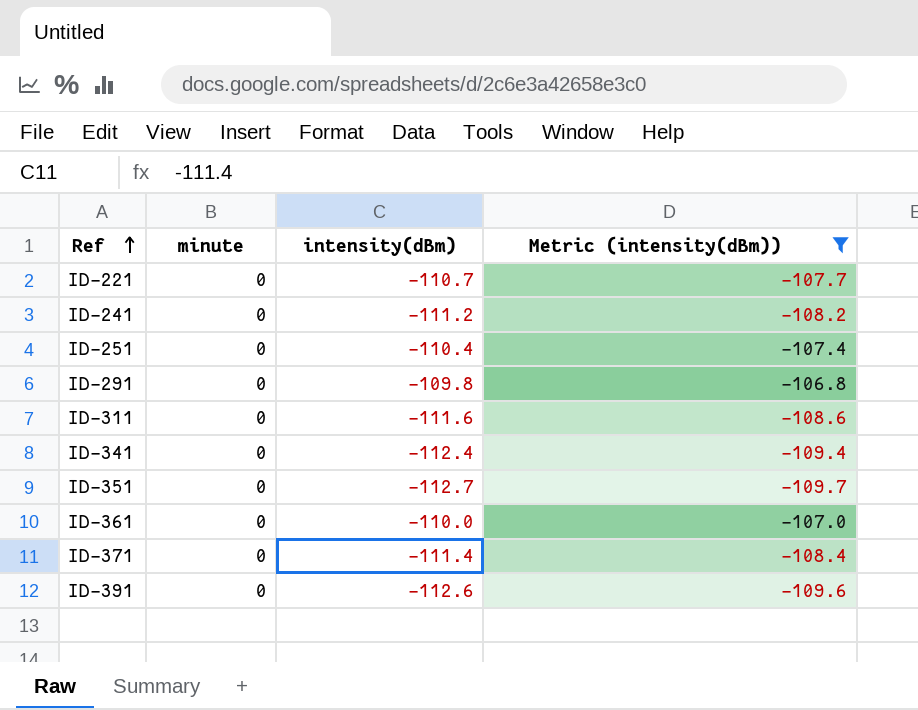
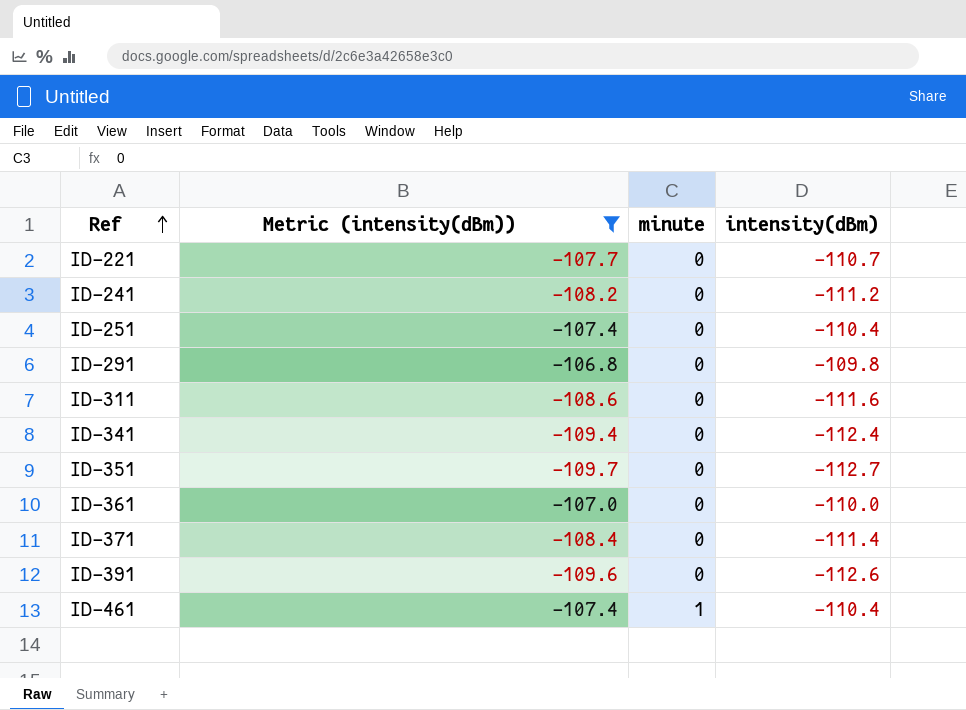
column Metric (intensity(dBm)) | position: 4 -> 2
row ID-461: none -> -107.4 | 1 | -110.4

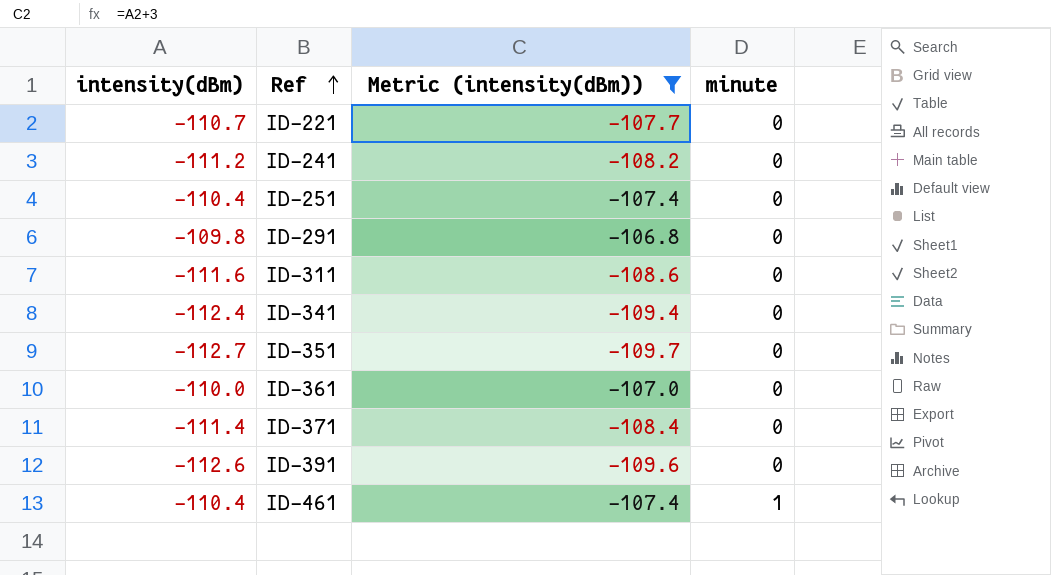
column intensity(dBm) | position: 4 -> 1

